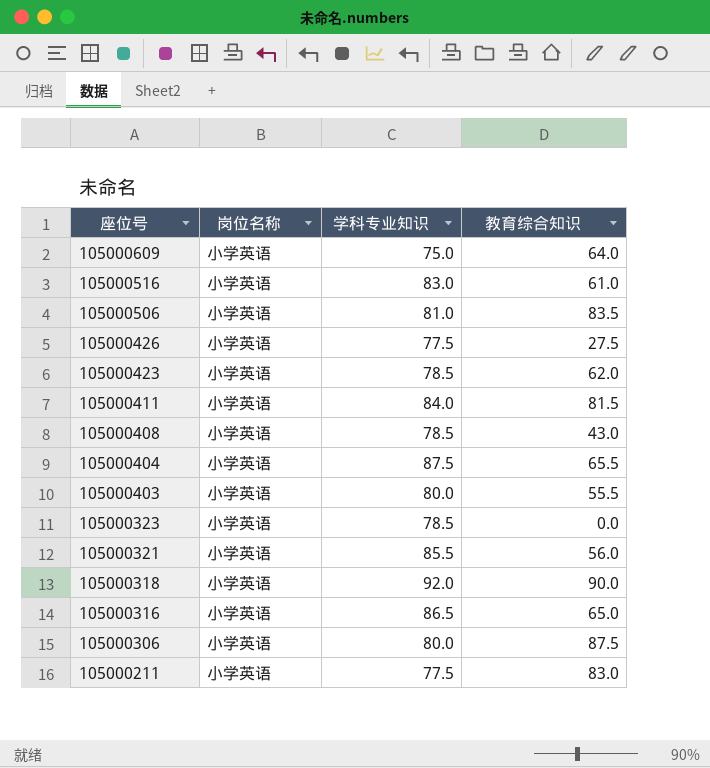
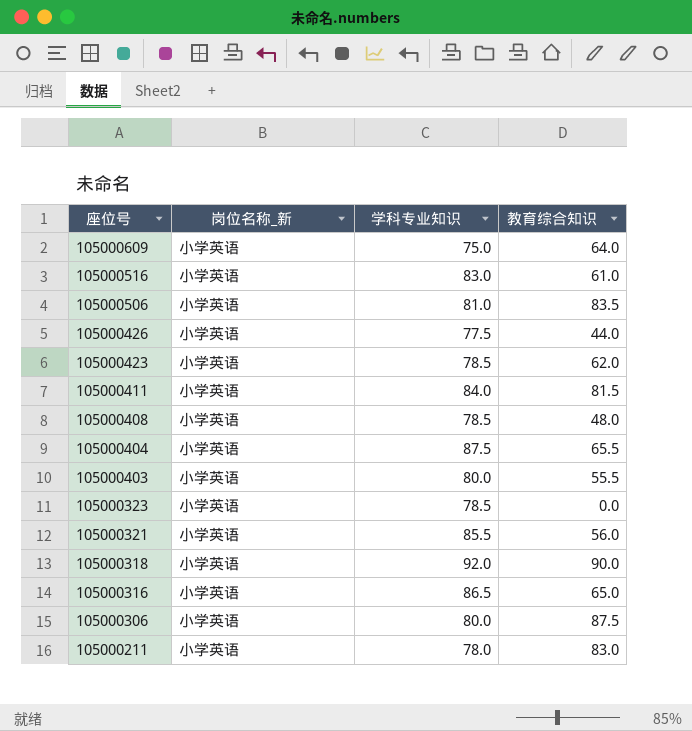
column name: 岗位名称 -> 岗位名称_新
105000426 | 教育综合知识: 27.5 -> 44.0
105000408 | 教育综合知识: 43.0 -> 48.0
105000211 | 学科专业知识: 77.5 -> 78.0

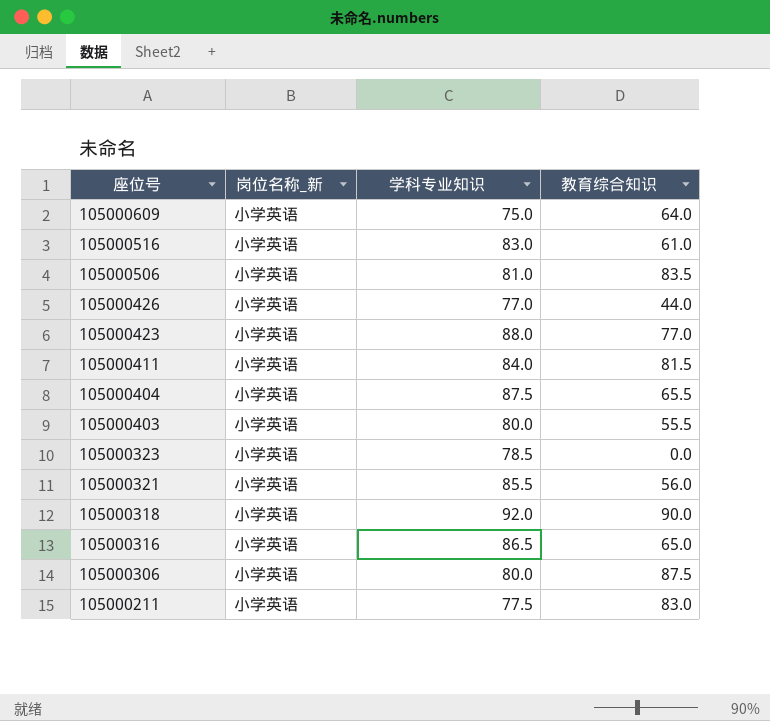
row 105000408: 小学英语 | 78.5 | 48.0 -> none
105000426 | 学科专业知识: 77.5 -> 77.0
105000423 | 学科专业知识: 78.5 -> 88.0
105000423 | 教育综合知识: 62.0 -> 77.0
105000211 | 学科专业知识: 78.0 -> 77.5

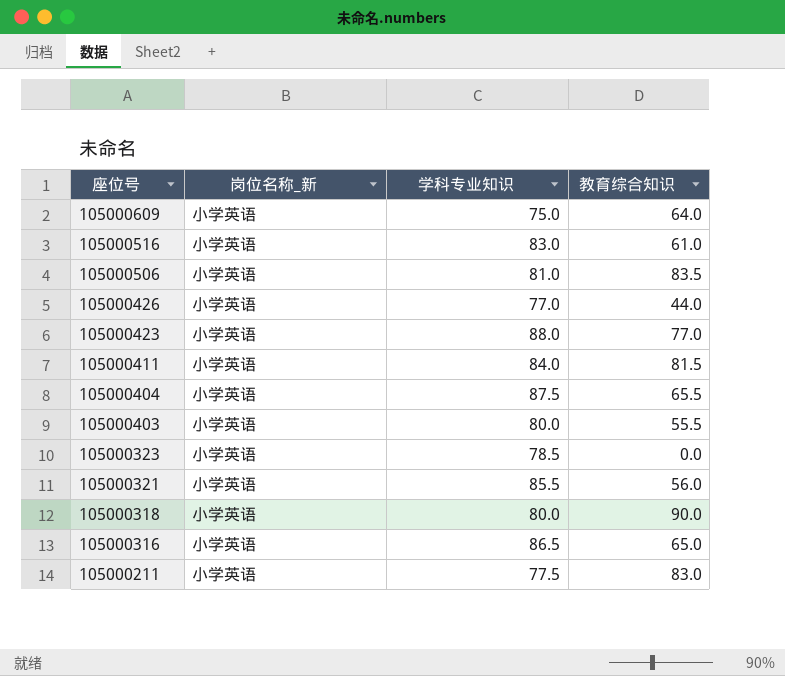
row 105000306: 小学英语 | 80.0 | 87.5 -> none
105000318 | 学科专业知识: 92.0 -> 80.0

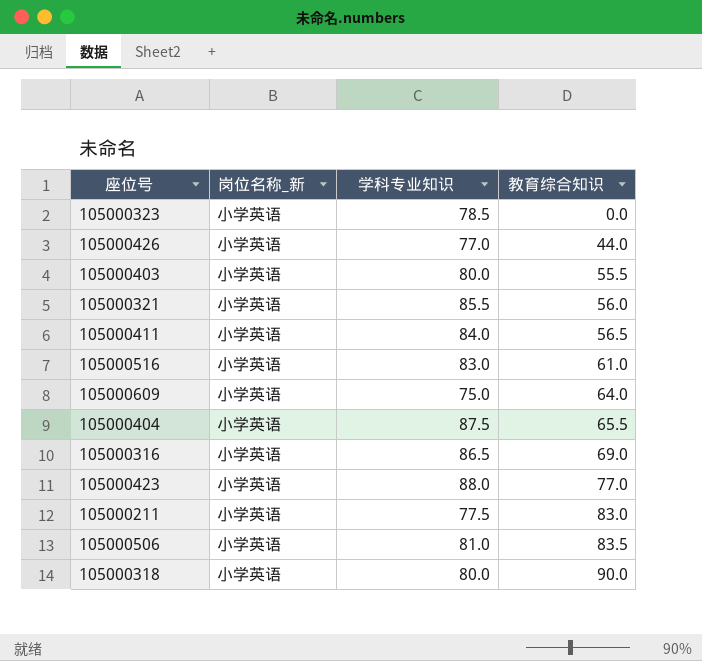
row order: 座位号 descending -> 教育综合知识 ascending
105000411 | 教育综合知识: 81.5 -> 56.5
105000316 | 教育综合知识: 65.0 -> 69.0

